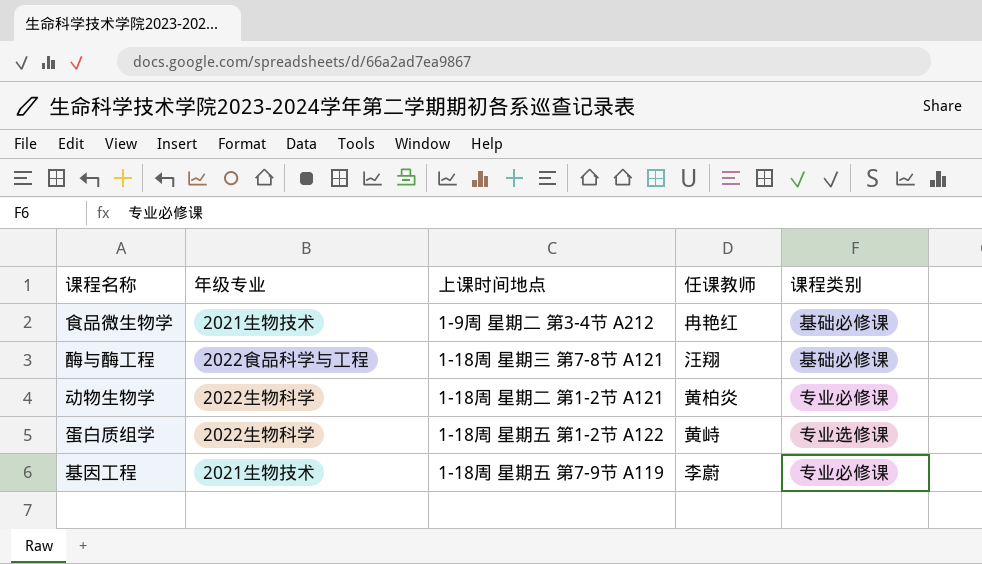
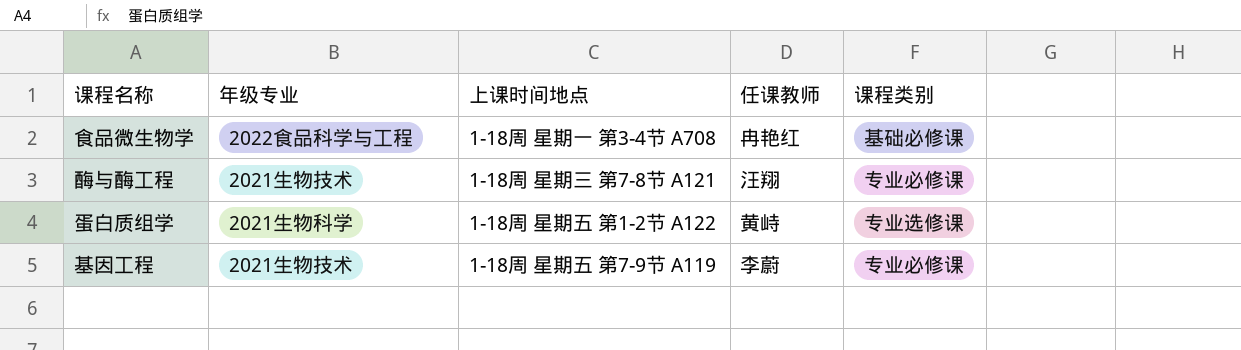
row 动物生物学: 2022生物科学 | 1-18周 星期二 第1-2节 A121 | 黄柏炎 | 专业必修课 -> none
食品微生物学 | 年级专业: 2021生物技术 -> 2022食品科学与工程
食品微生物学 | 上课时间地点: 1-9周 星期二 第3-4节 A212 -> 1-18周 星期一 第3-4节 A708
酶与酶工程 | 年级专业: 2022食品科学与工程 -> 2021生物技术
酶与酶工程 | 课程类别: 基础必修课 -> 专业必修课
蛋白质组学 | 年级专业: 2022生物科学 -> 2021生物科学

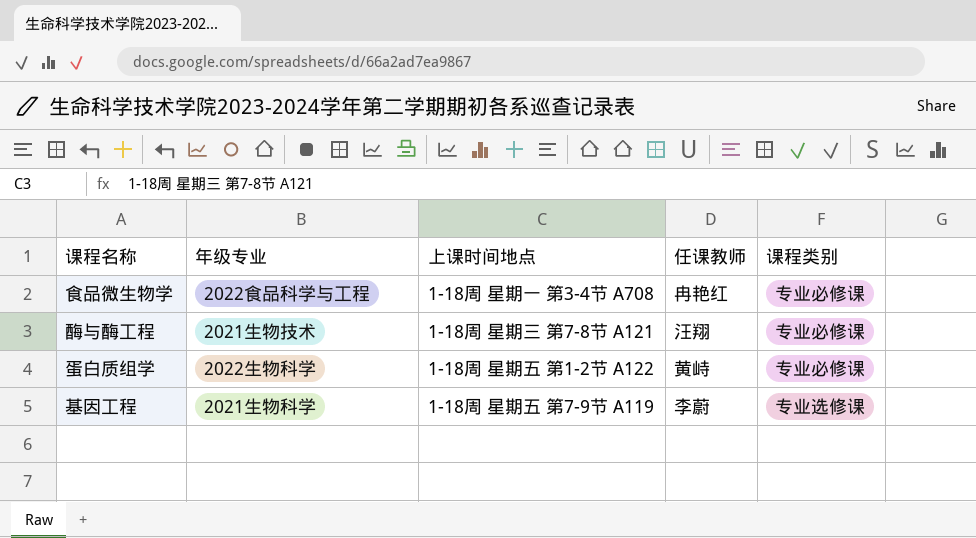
食品微生物学 | 课程类别: 基础必修课 -> 专业必修课
蛋白质组学 | 年级专业: 2021生物科学 -> 2022生物科学
蛋白质组学 | 课程类别: 专业选修课 -> 专业必修课
基因工程 | 年级专业: 2021生物技术 -> 2021生物科学
基因工程 | 课程类别: 专业必修课 -> 专业选修课

